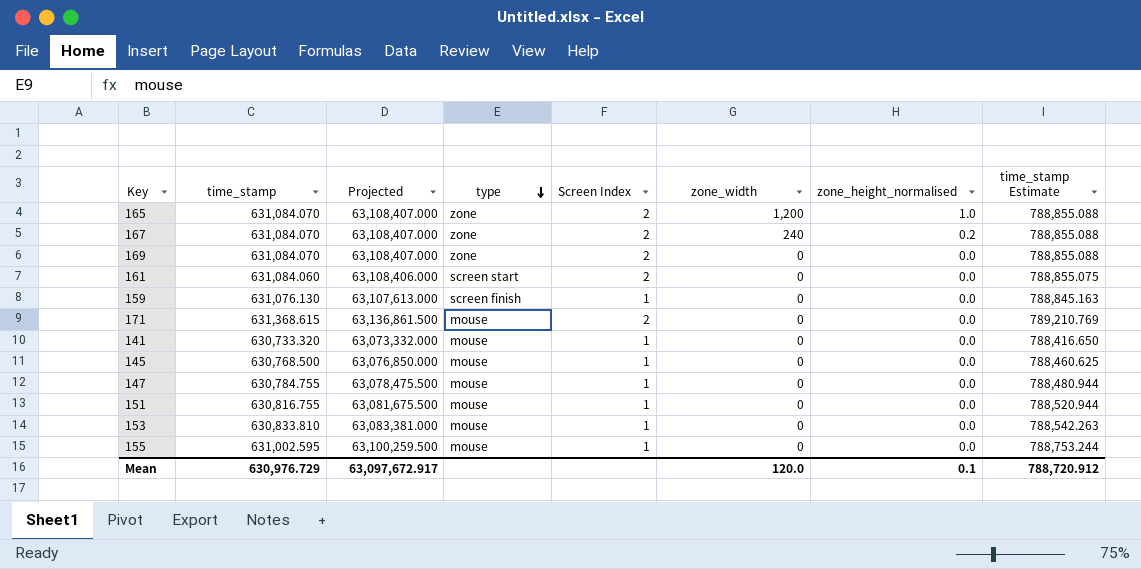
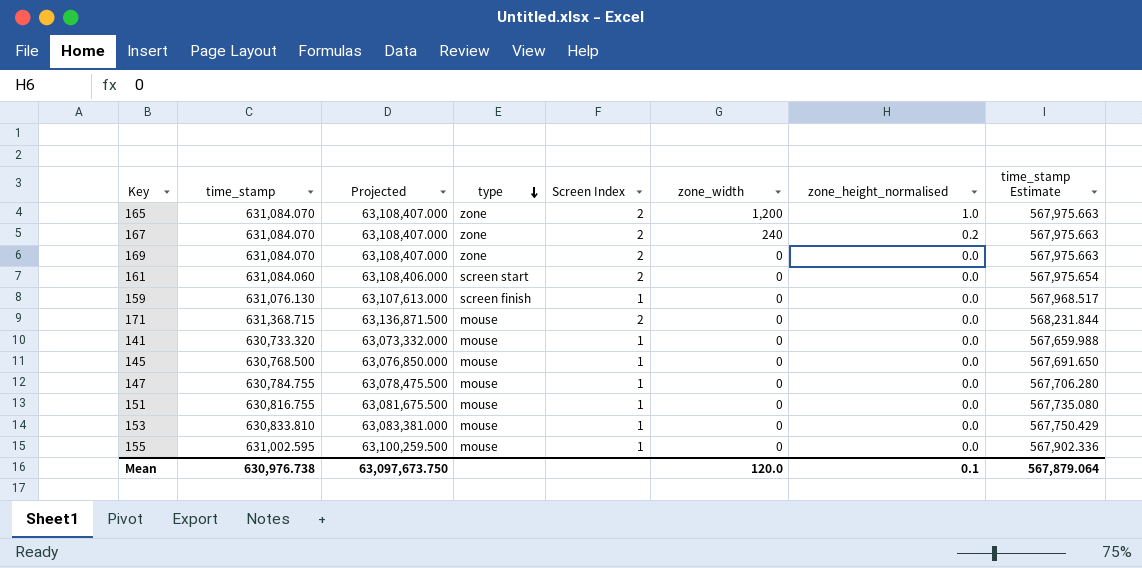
column time_stamp Estimate | formula: [time_stamp] * 1.25 -> [time_stamp] * 0.9
171 | time_stamp: 631,368.615 -> 631,368.715
171 | Projected: 63,136,861.500 -> 63,136,871.500
Mean | time_stamp: 630,976.729 -> 630,976.738
Mean | Projected: 63,097,672.917 -> 63,097,673.750
Mean | time_stamp Estimate: 788,720.912 -> 567,879.064

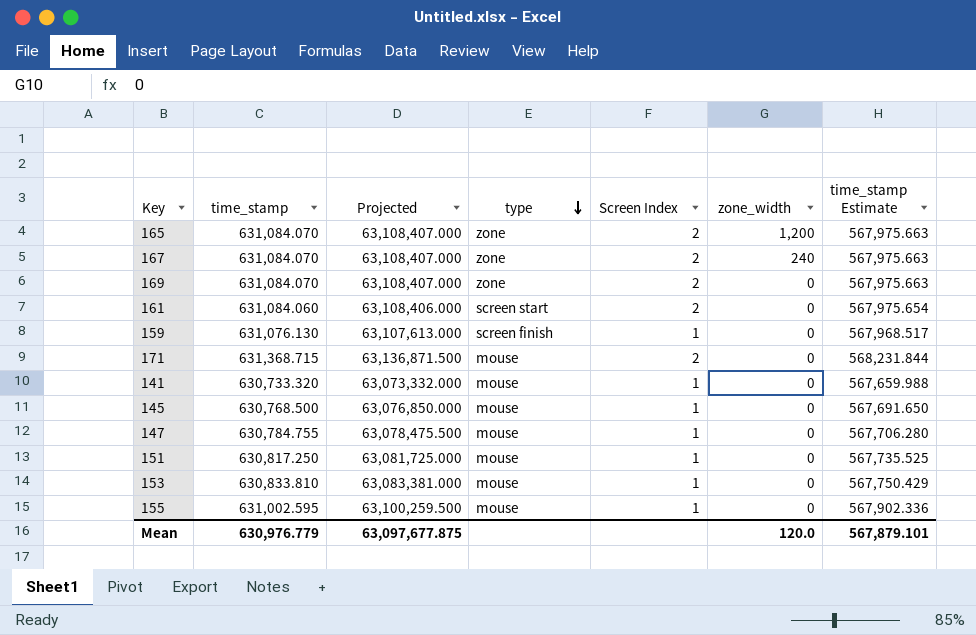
column zone_height_normalised | position: 7 -> none
151 | time_stamp: 630,816.755 -> 630,817.250
151 | Projected: 63,081,675.500 -> 63,081,725.000
151 | time_stamp Estimate: 567,735.080 -> 567,735.525
Mean | time_stamp: 630,976.738 -> 630,976.779
Mean | Projected: 63,097,673.750 -> 63,097,677.875
Mean | time_stamp Estimate: 567,879.064 -> 567,879.101

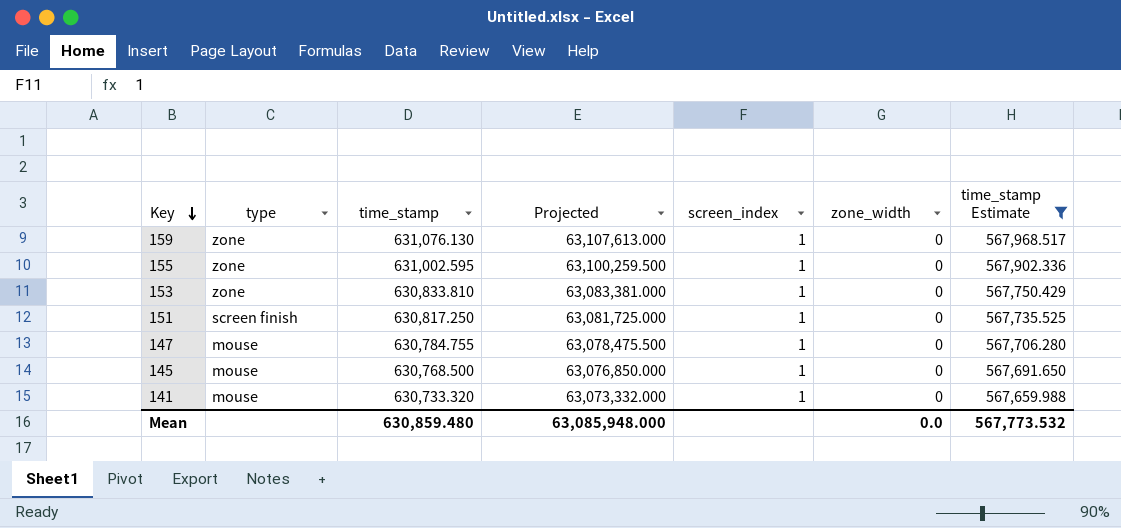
filter: none -> time_stamp Estimate <= 567,968.517
row order: type descending -> Key descending
column type | position: 4 -> 2
column name: Screen Index -> screen_index
159 | type: screen finish -> zone
155 | type: mouse -> zone
153 | type: mouse -> zone
151 | type: mouse -> screen finish
Mean | time_stamp: 630,976.779 -> 630,859.480
Mean | Projected: 63,097,677.875 -> 63,085,948.000
Mean | zone_width: 120.0 -> 0.0
Mean | time_stamp Estimate: 567,879.101 -> 567,773.532

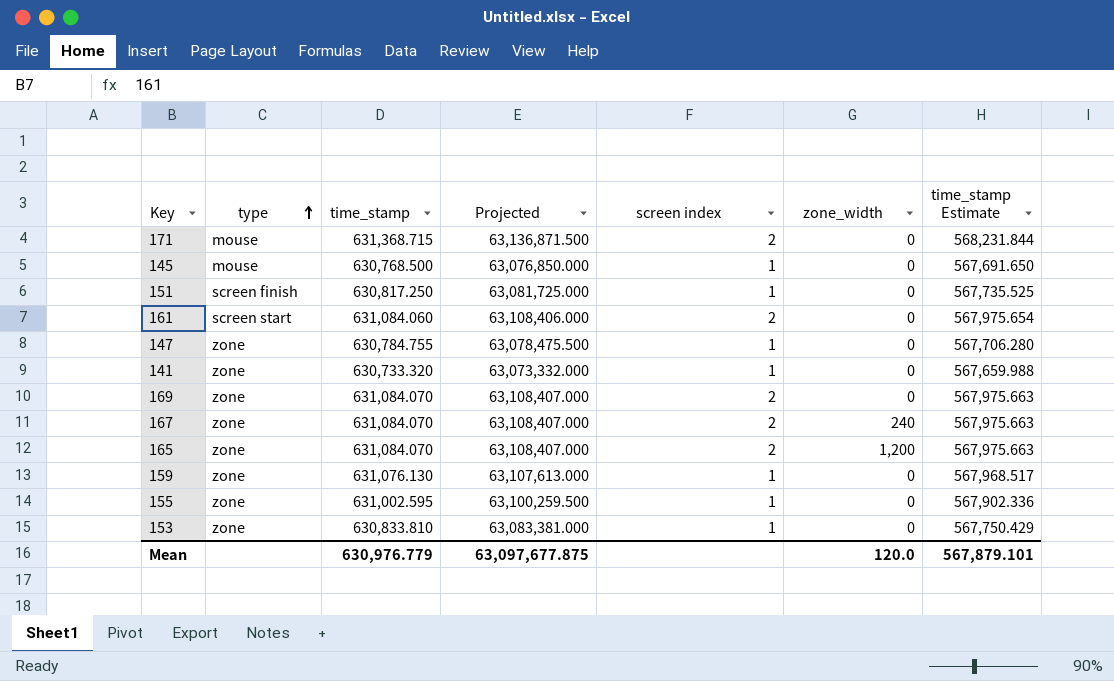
filter: time_stamp Estimate <= 567,968.517 -> none
row order: Key descending -> type ascending
column name: screen_index -> screen index
147 | type: mouse -> zone
141 | type: mouse -> zone
Mean | time_stamp: 630,859.480 -> 630,976.779
Mean | Projected: 63,085,948.000 -> 63,097,677.875
Mean | zone_width: 0.0 -> 120.0
Mean | time_stamp Estimate: 567,773.532 -> 567,879.101

